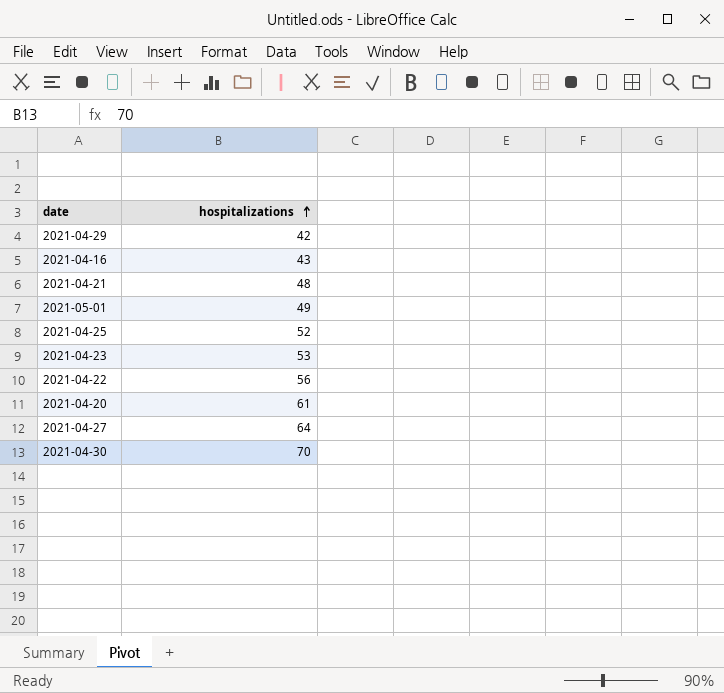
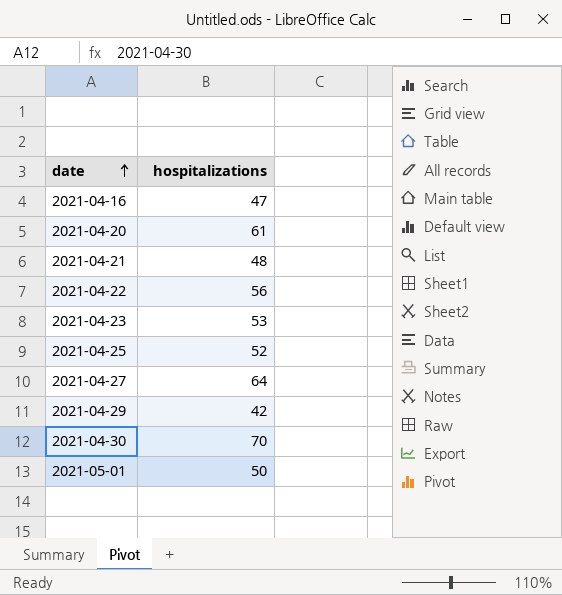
row order: hospitalizations ascending -> date ascending
2021-04-16 | hospitalizations: 43 -> 47
2021-05-01 | hospitalizations: 49 -> 50

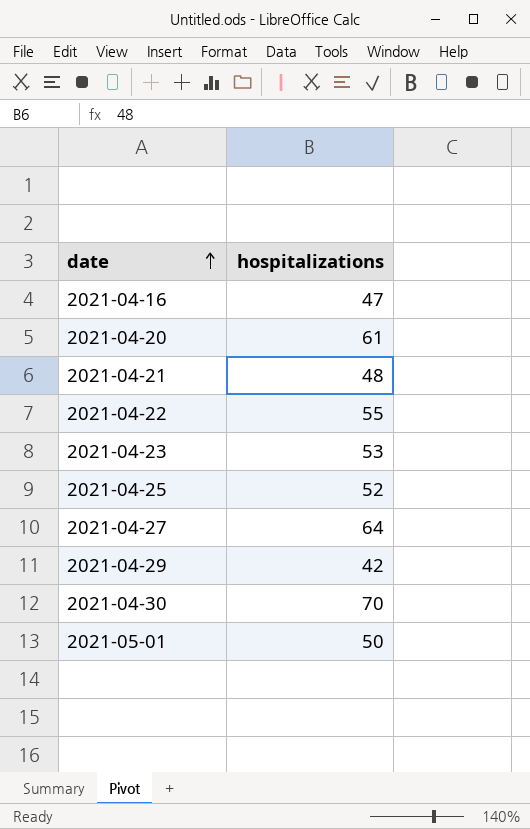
2021-04-22 | hospitalizations: 56 -> 55

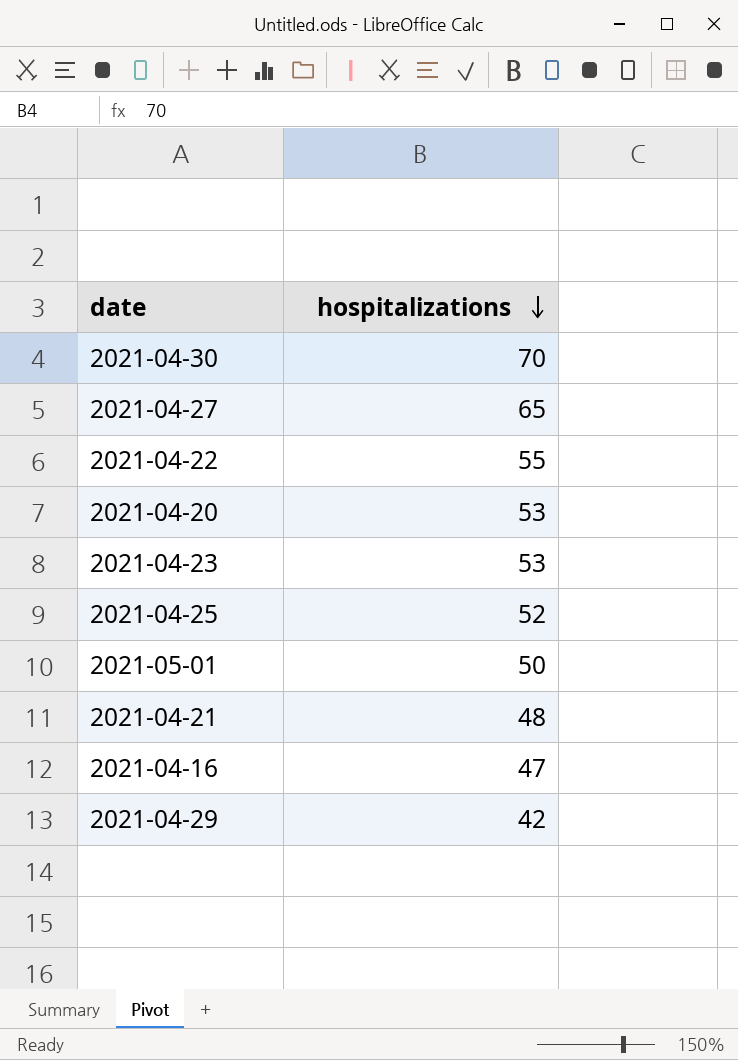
row order: date ascending -> hospitalizations descending
2021-04-27 | hospitalizations: 64 -> 65
2021-04-20 | hospitalizations: 61 -> 53

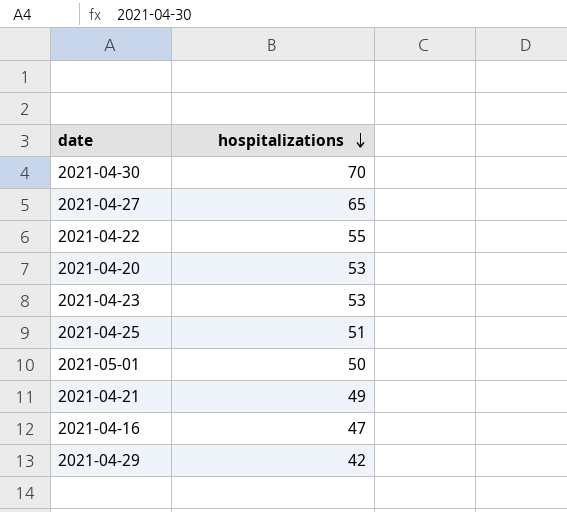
2021-04-25 | hospitalizations: 52 -> 51
2021-04-21 | hospitalizations: 48 -> 49

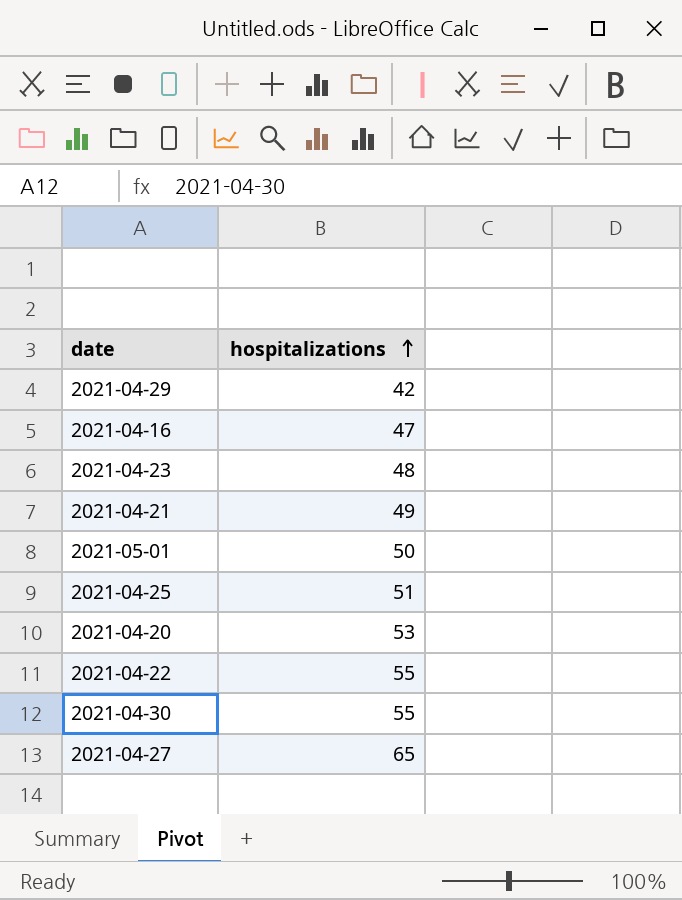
row order: hospitalizations descending -> hospitalizations ascending
2021-04-23 | hospitalizations: 53 -> 48
2021-04-30 | hospitalizations: 70 -> 55

